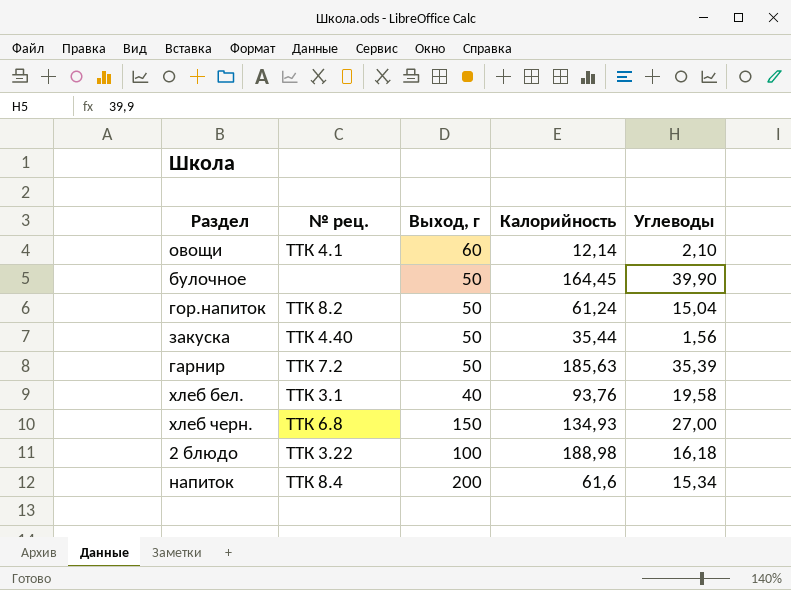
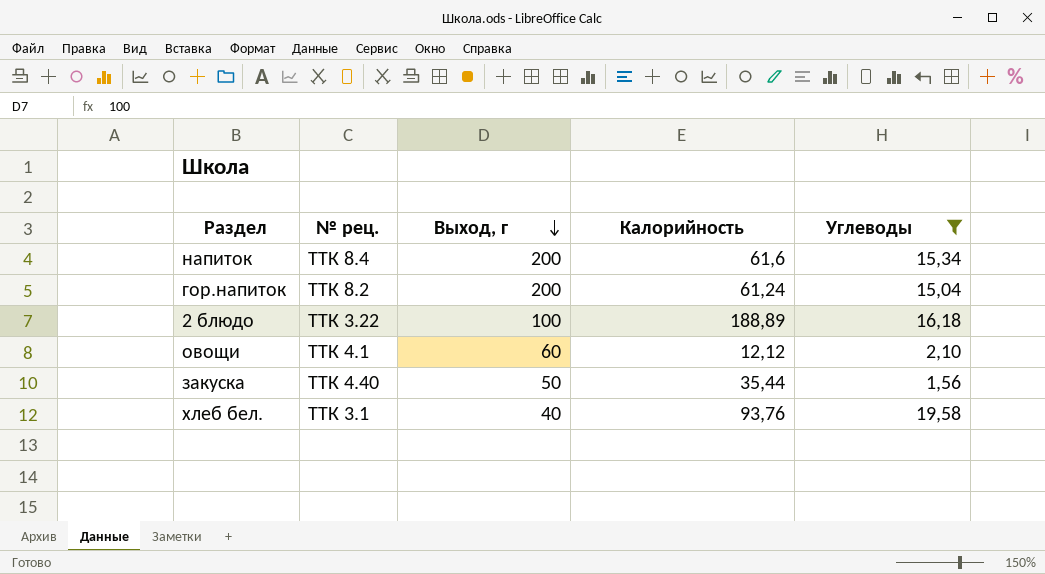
filter: none -> Углеводы <= 19,58
row order: none -> Выход, г descending
гор.напиток | Выход, г: 50 -> 200
2 блюдо | Калорийность: 188,98 -> 188,89
овощи | Калорийность: 12,14 -> 12,12

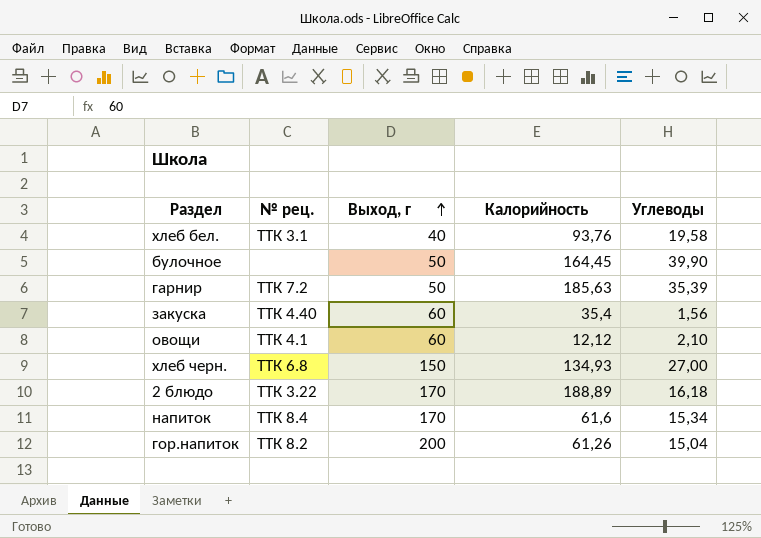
filter: Углеводы <= 19,58 -> none
row order: Выход, г descending -> Выход, г ascending
закуска | Выход, г: 50 -> 60
закуска | Калорийность: 35,44 -> 35,4
2 блюдо | Выход, г: 100 -> 170
напиток | Выход, г: 200 -> 170
гор.напиток | Калорийность: 61,24 -> 61,26

